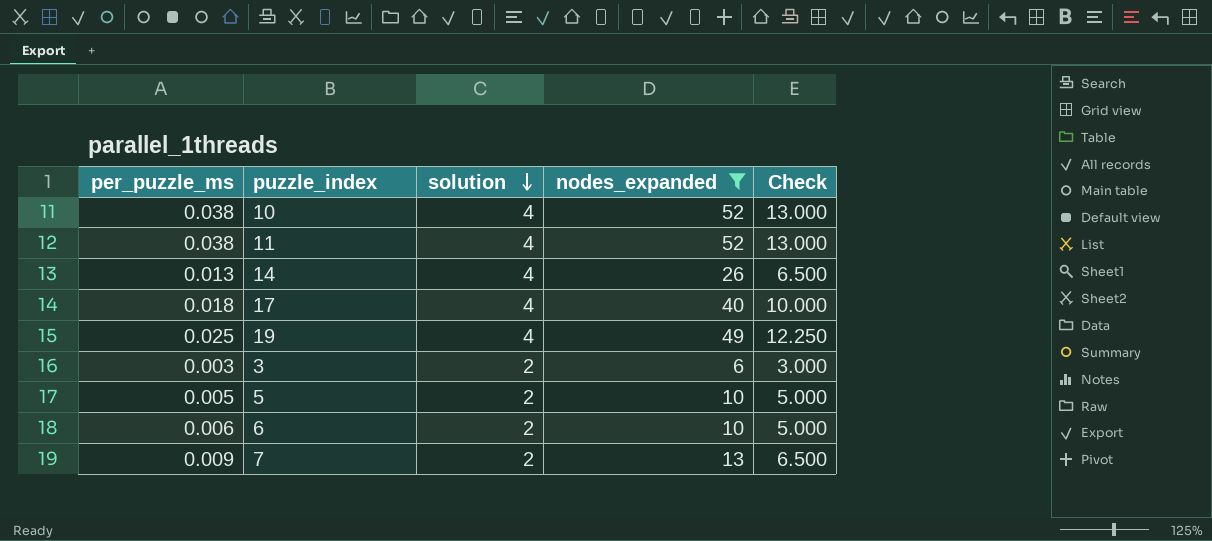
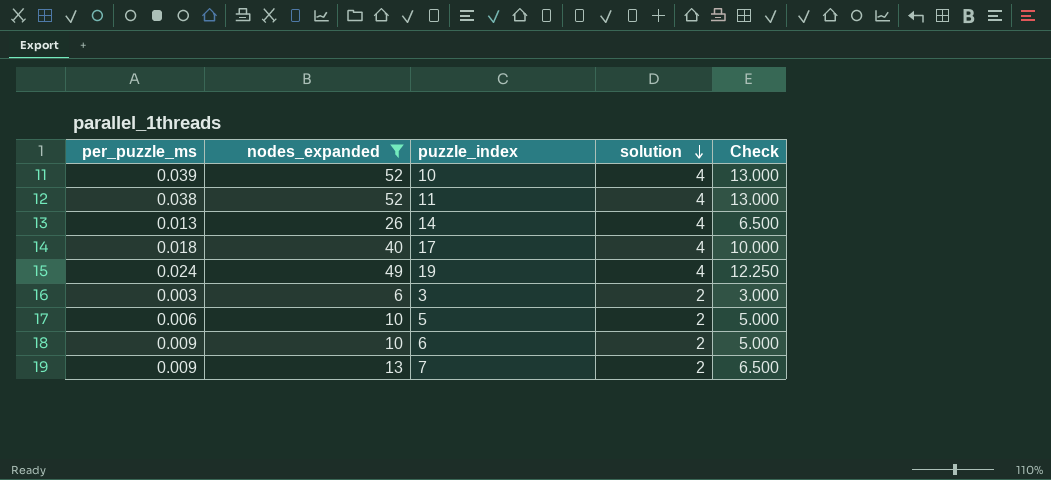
column nodes_expanded | position: 4 -> 2
10 | per_puzzle_ms: 0.038 -> 0.039
19 | per_puzzle_ms: 0.025 -> 0.024
5 | per_puzzle_ms: 0.005 -> 0.006
6 | per_puzzle_ms: 0.006 -> 0.009

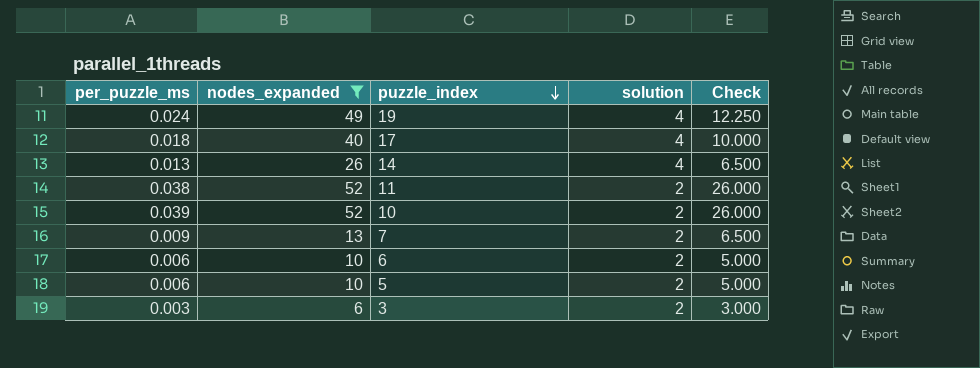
row order: solution descending -> puzzle_index descending
11 | solution: 4 -> 2
11 | Check: 13.000 -> 26.000
10 | solution: 4 -> 2
10 | Check: 13.000 -> 26.000
6 | per_puzzle_ms: 0.009 -> 0.006

